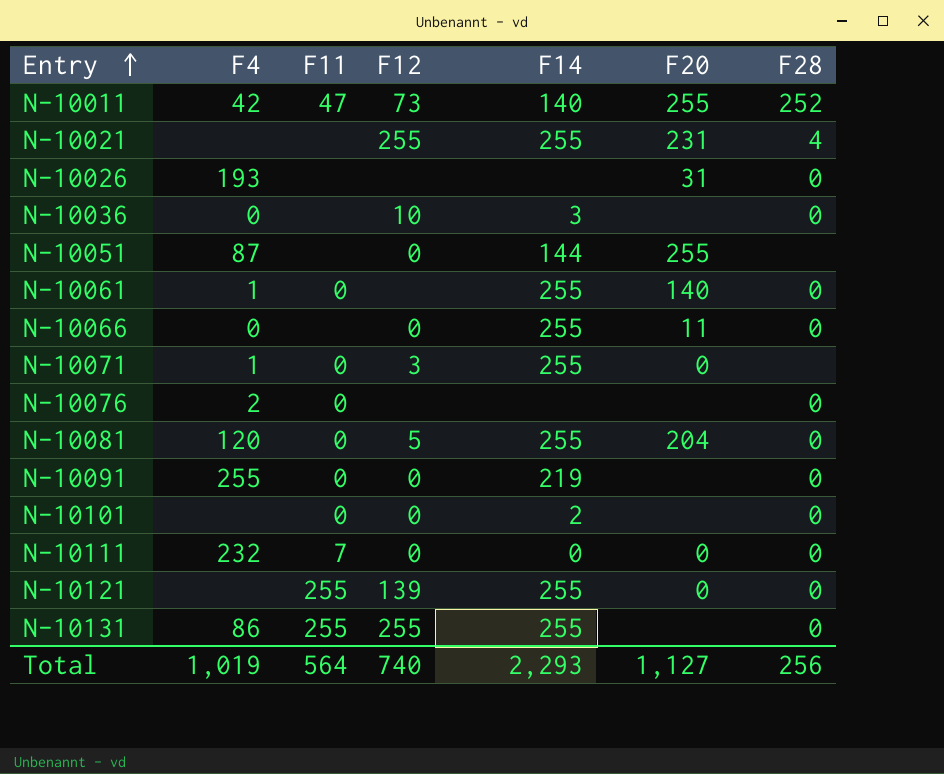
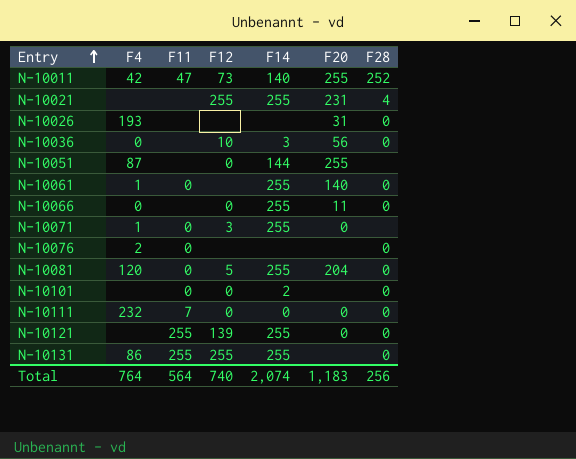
row N-10091: 255 | 0 | 0 | 219 | none | 0 -> none
N-10036 | F20: none -> 56
Total | F4: 1,019 -> 764
Total | F14: 2,293 -> 2,074
Total | F20: 1,127 -> 1,183

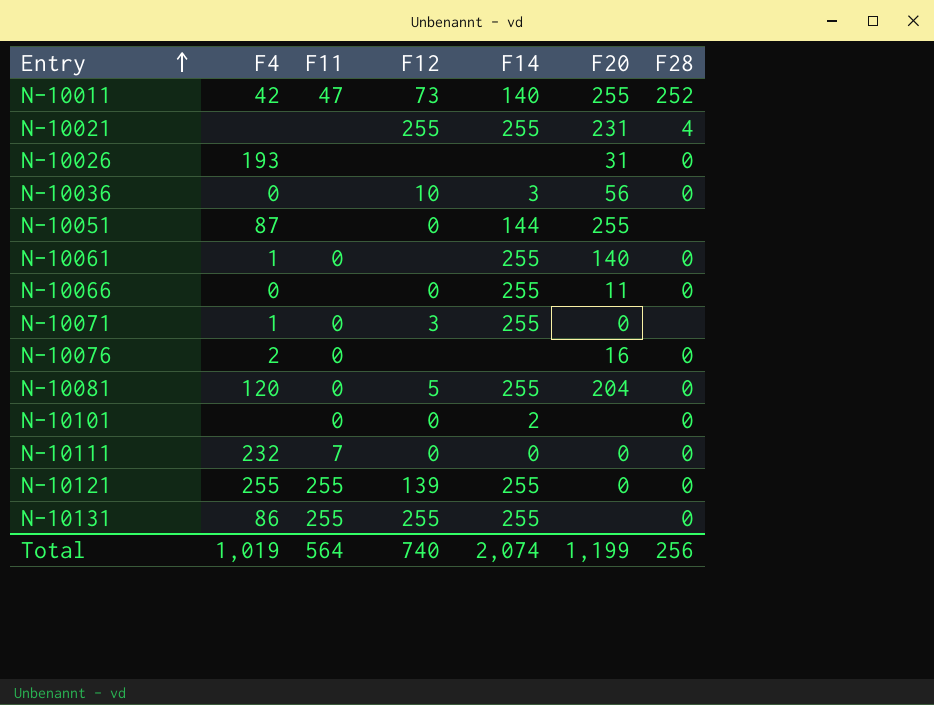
N-10076 | F20: none -> 16
N-10121 | F4: none -> 255
Total | F4: 764 -> 1,019
Total | F20: 1,183 -> 1,199

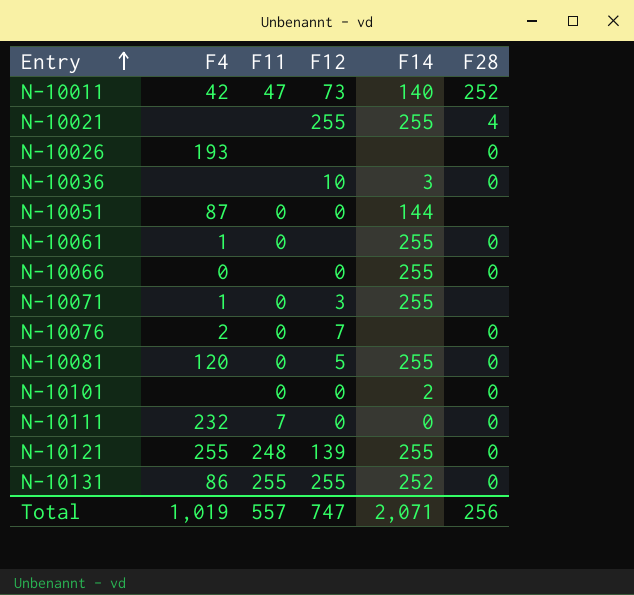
column F20 | position: 6 -> none
N-10036 | F4: 0 -> none
N-10051 | F11: none -> 0
N-10076 | F12: none -> 7
N-10121 | F11: 255 -> 248
N-10131 | F14: 255 -> 252
Total | F11: 564 -> 557
Total | F12: 740 -> 747
Total | F14: 2,074 -> 2,071

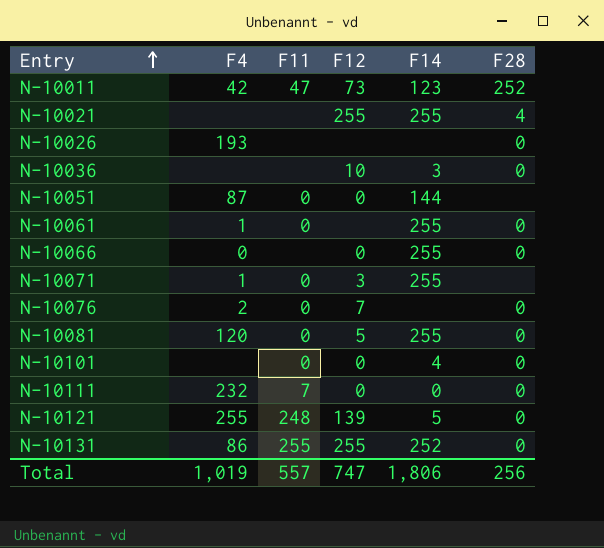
N-10011 | F14: 140 -> 123
N-10101 | F14: 2 -> 4
N-10121 | F14: 255 -> 5
Total | F14: 2,071 -> 1,806

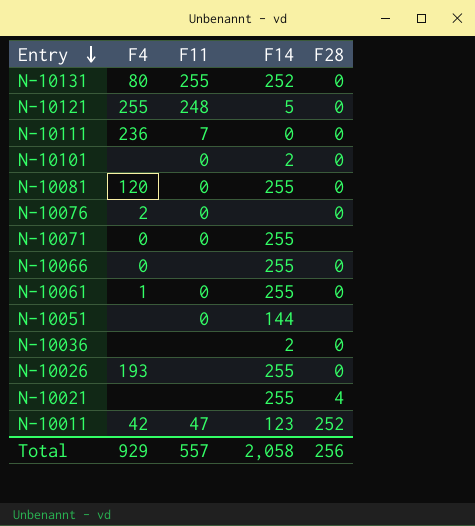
row order: Entry ascending -> Entry descending
column F12 | position: 4 -> none
N-10131 | F4: 86 -> 80
N-10111 | F4: 232 -> 236
N-10101 | F14: 4 -> 2
N-10071 | F4: 1 -> 0
N-10051 | F4: 87 -> none
N-10036 | F14: 3 -> 2
N-10026 | F14: none -> 255
Total | F4: 1,019 -> 929
Total | F14: 1,806 -> 2,058

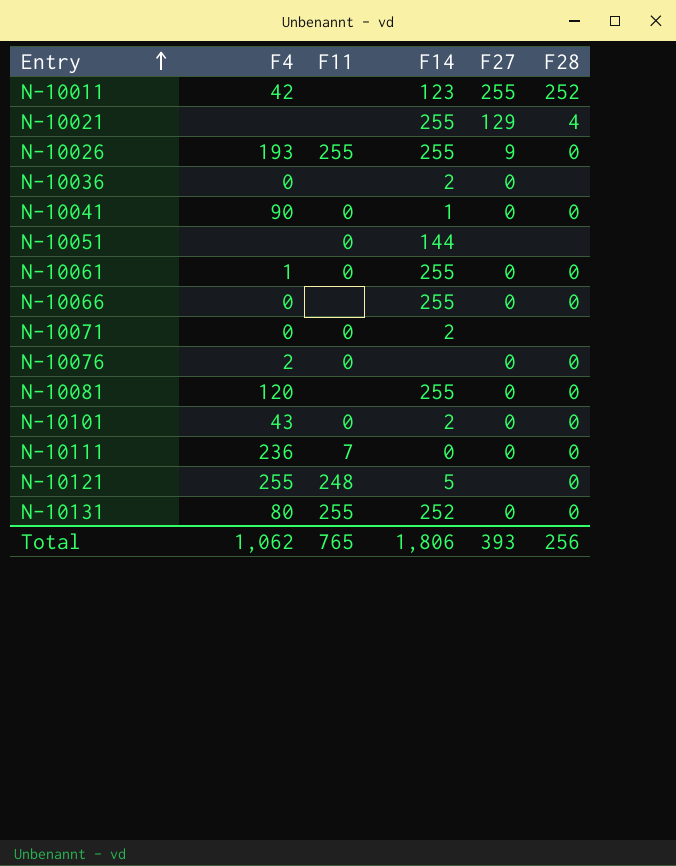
row order: Entry descending -> Entry ascending
column F27 | position: none -> 5
N-10011 | F11: 47 -> none
N-10026 | F11: none -> 255
N-10036 | F4: none -> 0
N-10036 | F28: 0 -> none
row N-10041: none -> 90 | 0 | 1 | 0 | 0
N-10071 | F14: 255 -> 2
N-10081 | F11: 0 -> none
N-10101 | F4: none -> 43
Total | F4: 929 -> 1,062
Total | F11: 557 -> 765
Total | F14: 2,058 -> 1,806

